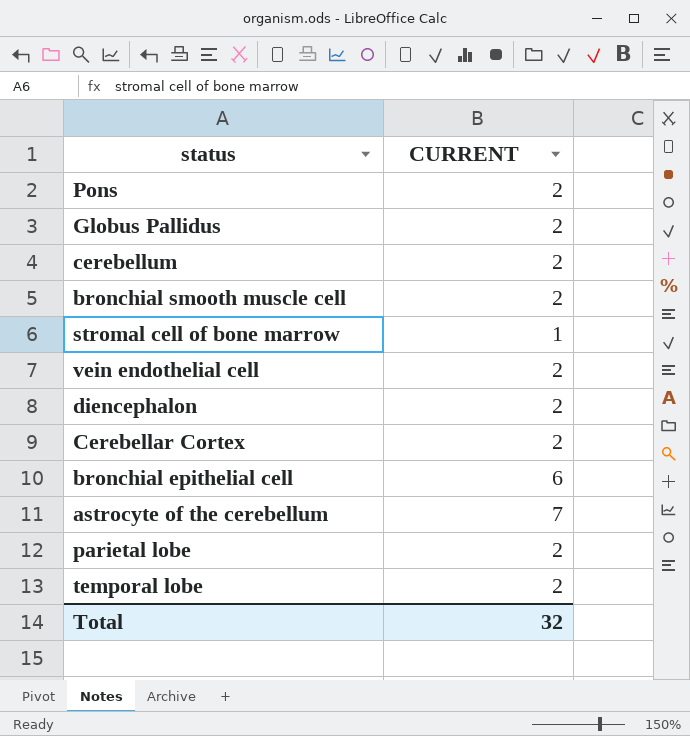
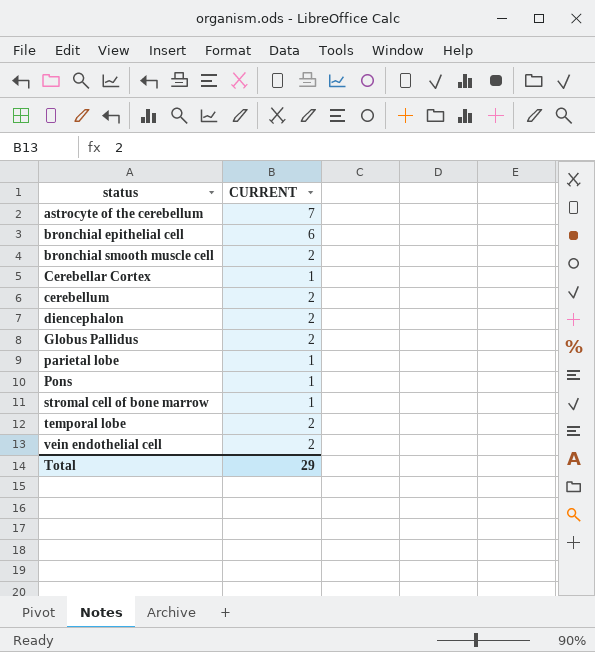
row order: none -> status ascending
Cerebellar Cortex | CURRENT: 2 -> 1
parietal lobe | CURRENT: 2 -> 1
Pons | CURRENT: 2 -> 1
Total | CURRENT: 32 -> 29

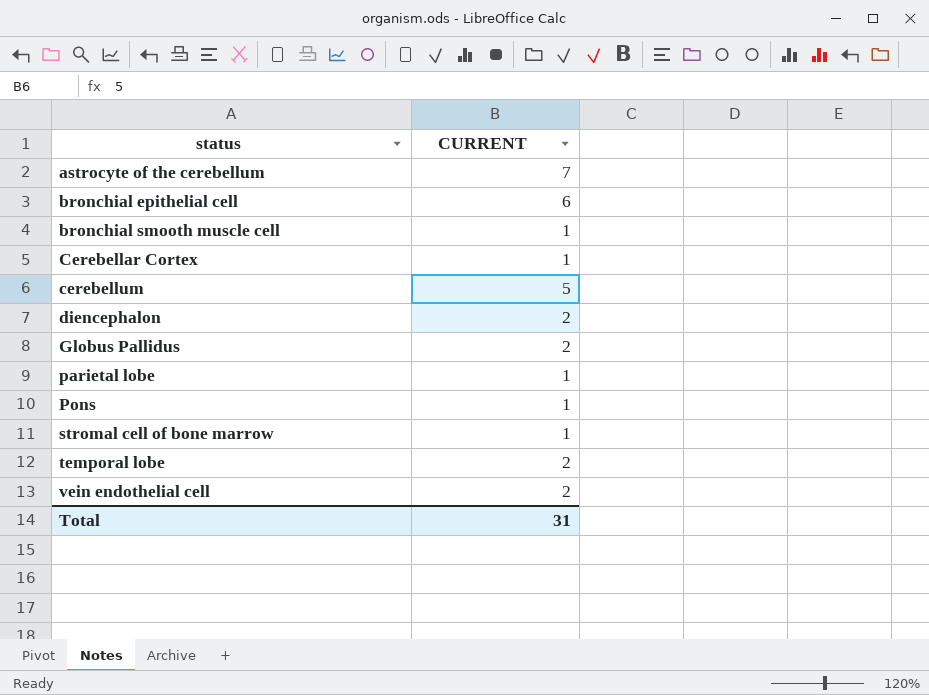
bronchial smooth muscle cell | CURRENT: 2 -> 1
cerebellum | CURRENT: 2 -> 5
Total | CURRENT: 29 -> 31

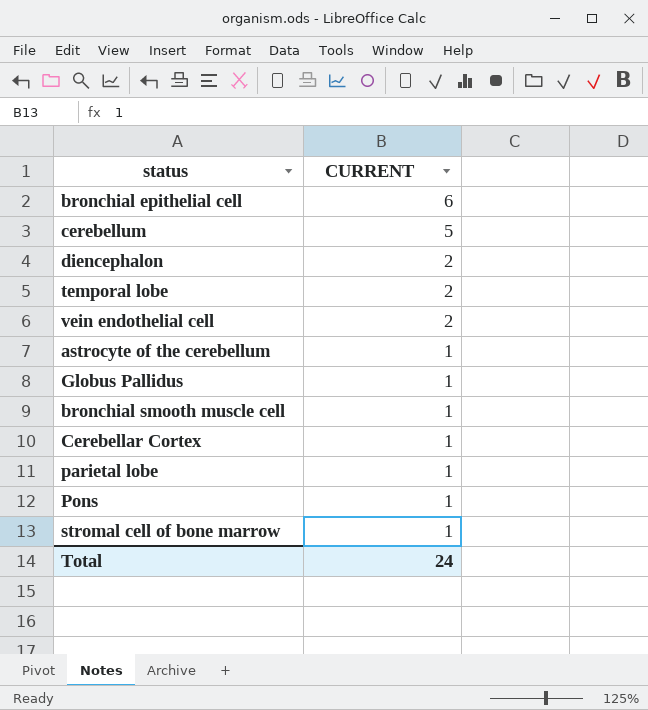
row order: status ascending -> CURRENT descending
astrocyte of the cerebellum | CURRENT: 7 -> 1
Globus Pallidus | CURRENT: 2 -> 1
Total | CURRENT: 31 -> 24

